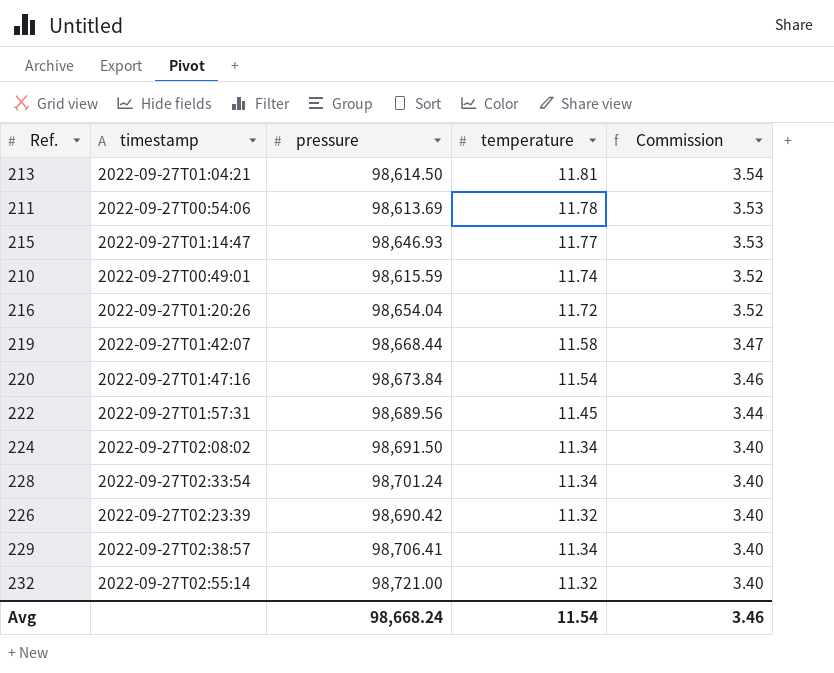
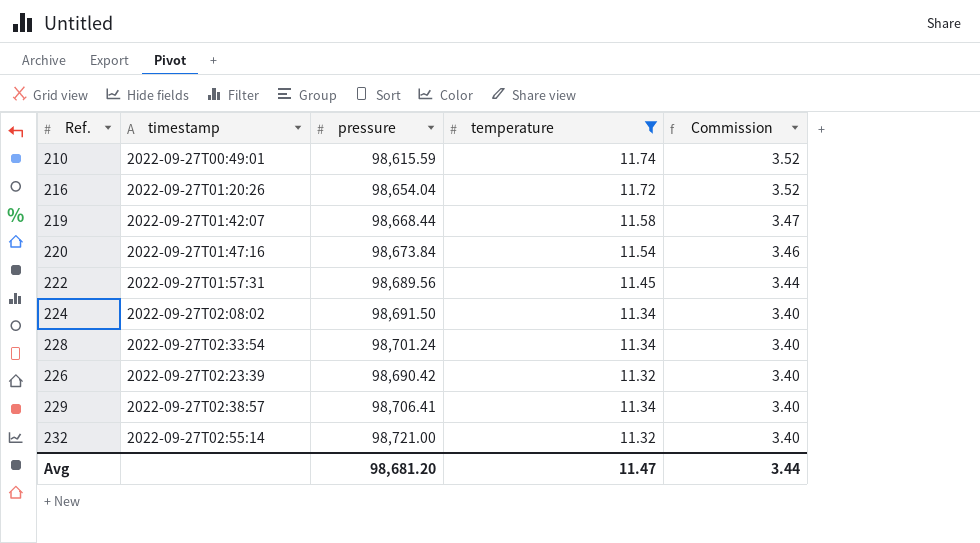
filter: none -> temperature <= 11.74
Avg | pressure: 98,668.24 -> 98,681.20
Avg | temperature: 11.54 -> 11.47
Avg | Commission: 3.46 -> 3.44

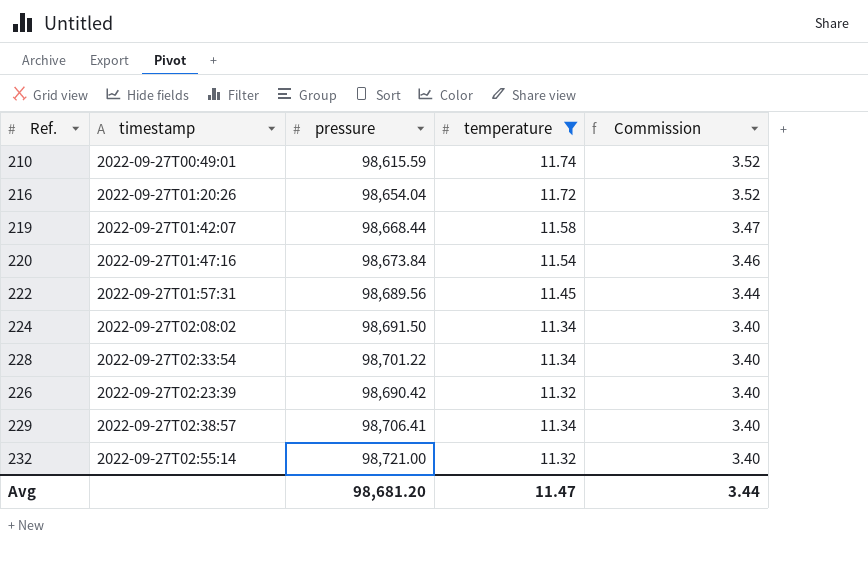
228 | pressure: 98,701.24 -> 98,701.22

